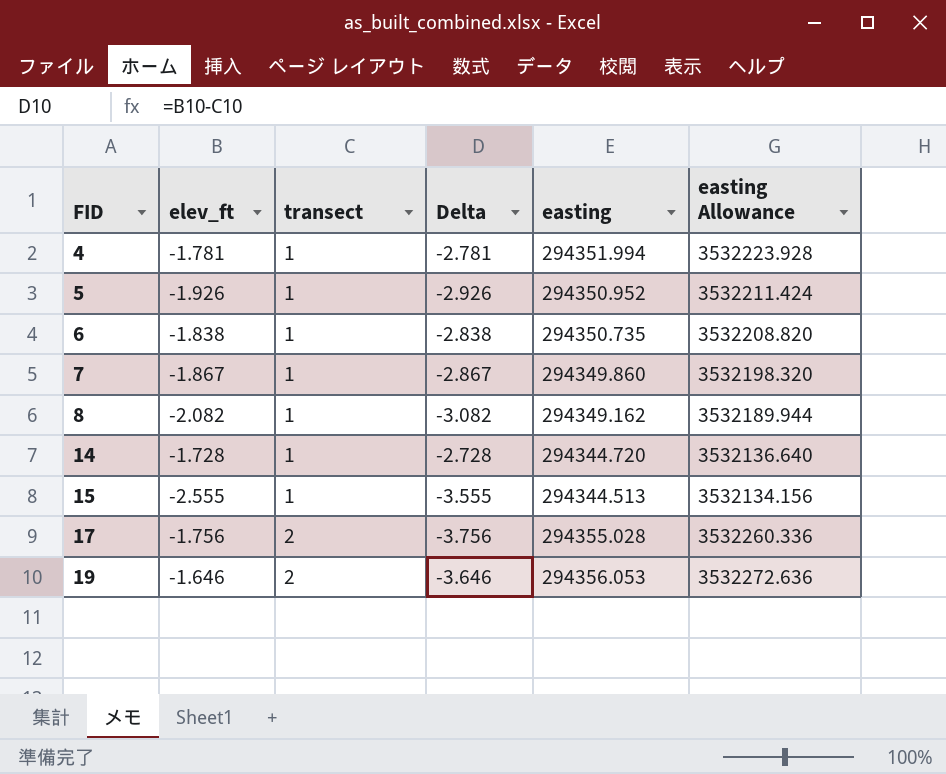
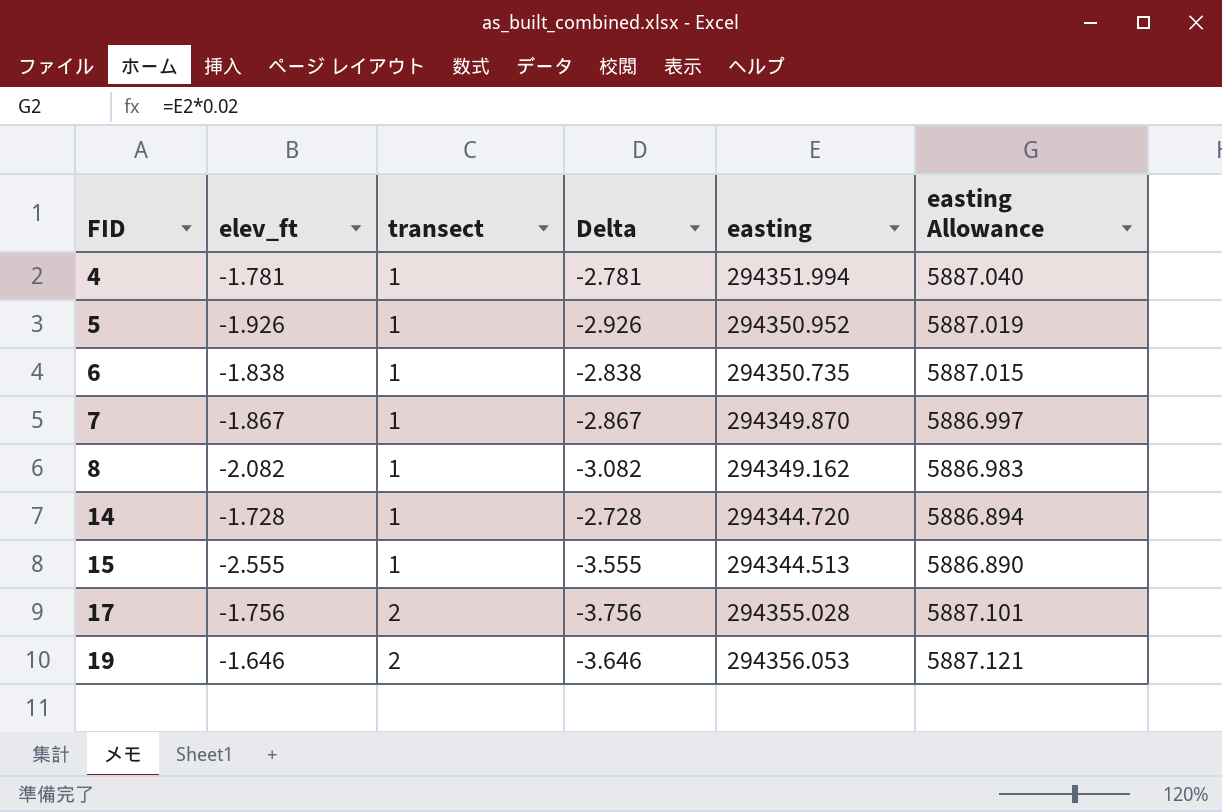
column easting Allowance | formula: [easting] * 12 -> [easting] * 0.02
7 | easting: 294349.860 -> 294349.870

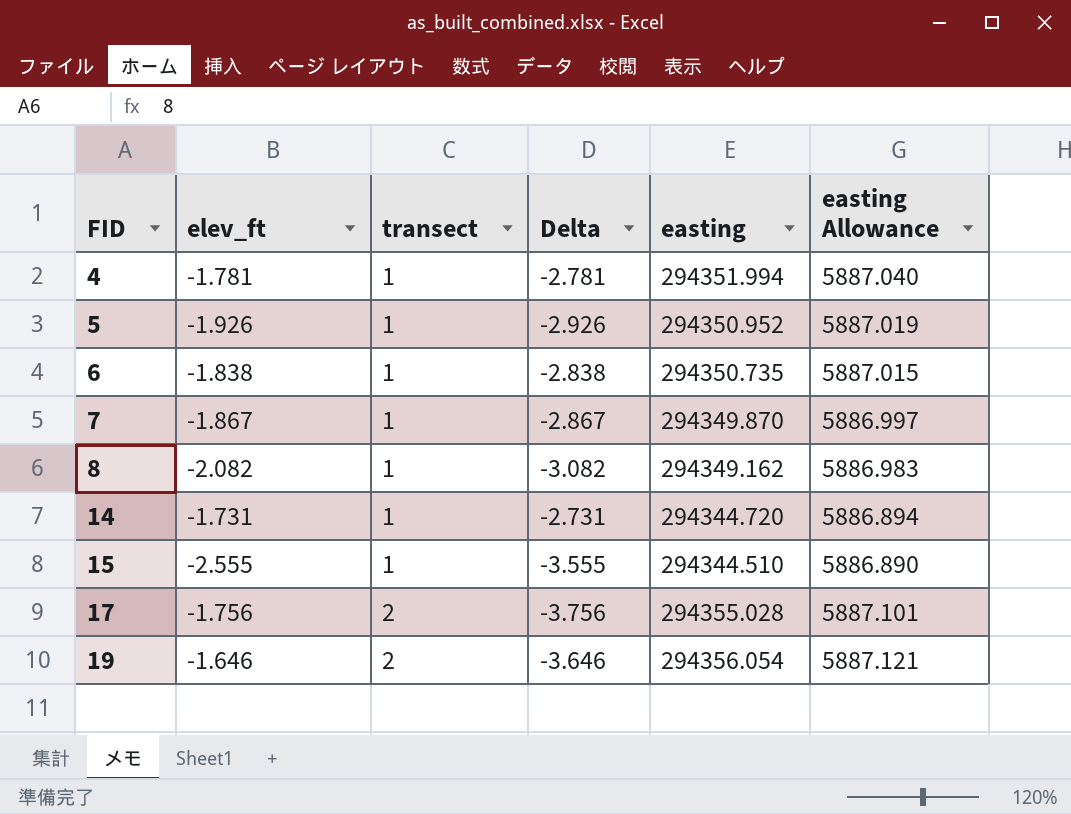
14 | elev_ft: -1.728 -> -1.731
14 | Delta: -2.728 -> -2.731
15 | easting: 294344.513 -> 294344.510
19 | easting: 294356.053 -> 294356.054

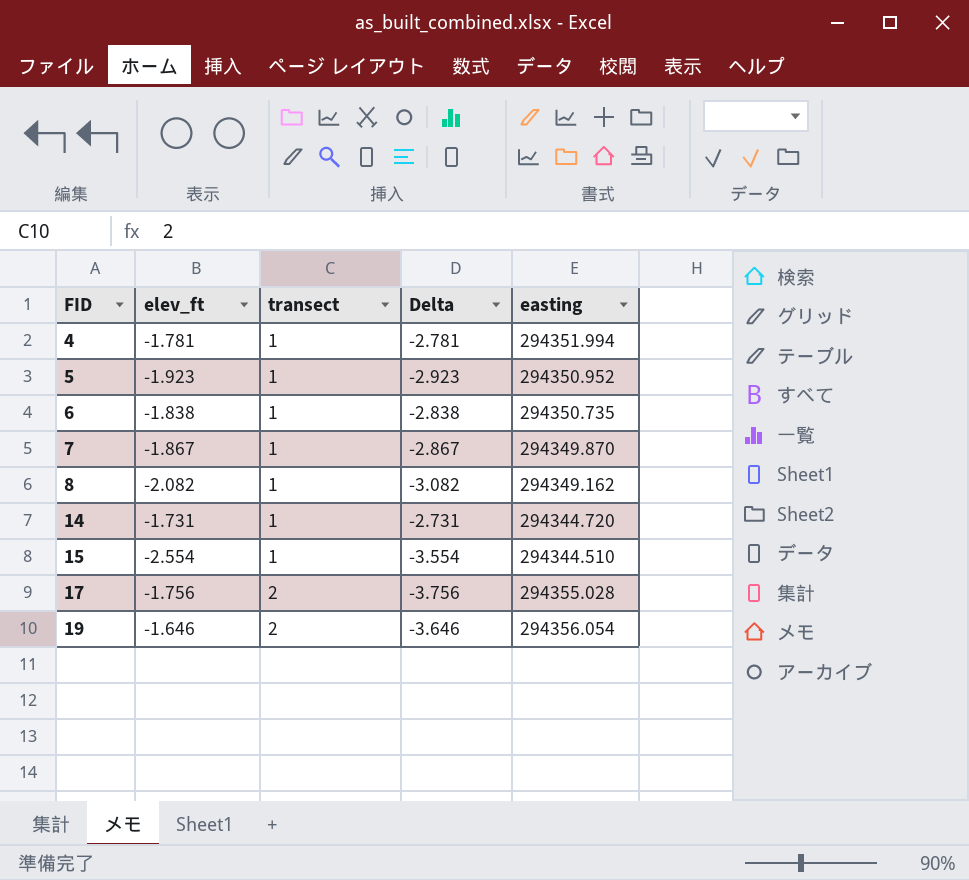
column easting Allowance | formula: [easting] * 0.02 -> none
5 | elev_ft: -1.926 -> -1.923
5 | Delta: -2.926 -> -2.923
15 | elev_ft: -2.555 -> -2.554
15 | Delta: -3.555 -> -3.554

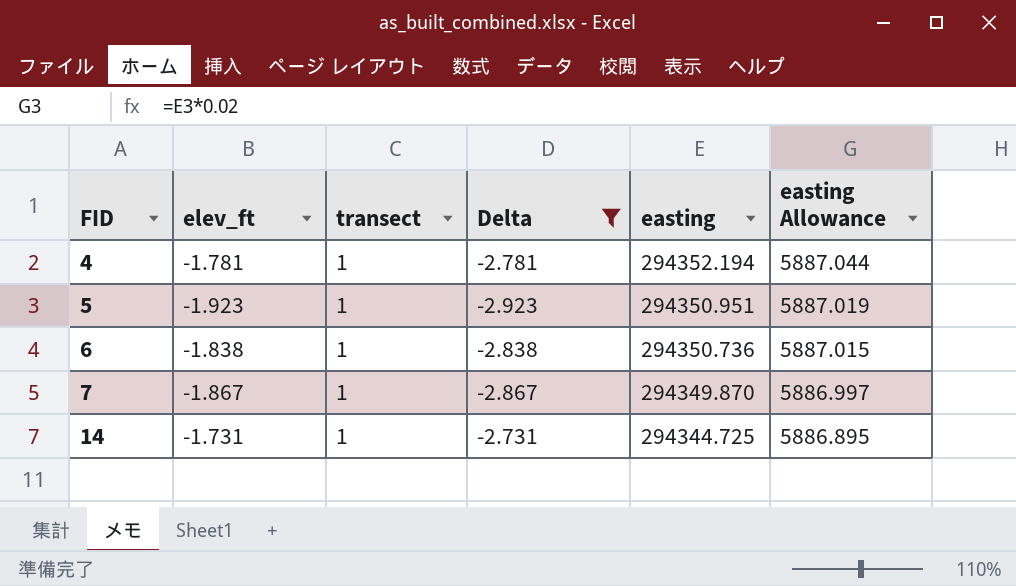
filter: none -> Delta >= -2.923
column easting Allowance | formula: none -> [easting] * 0.02
4 | easting: 294351.994 -> 294352.194
5 | easting: 294350.952 -> 294350.951
6 | easting: 294350.735 -> 294350.736
14 | easting: 294344.720 -> 294344.725

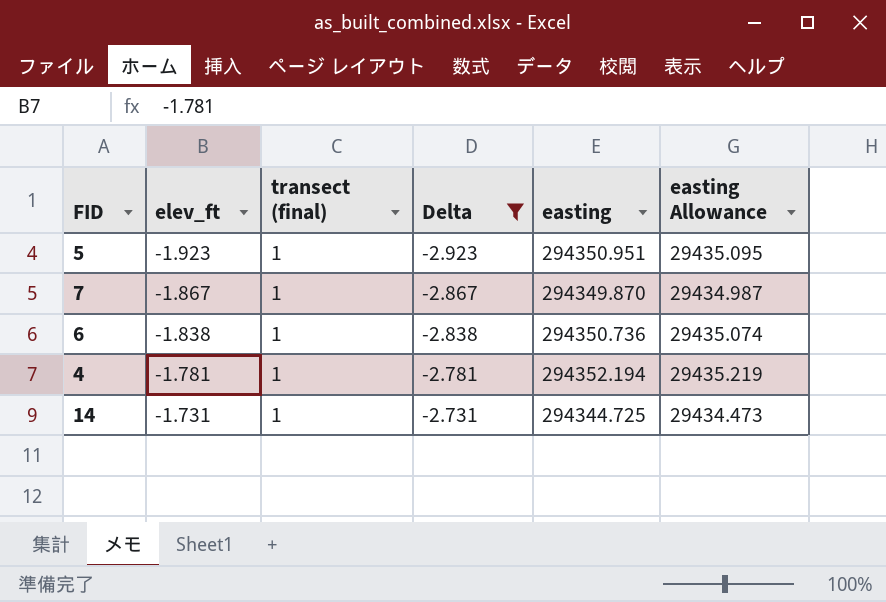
row order: FID ascending -> elev_ft ascending
column name: transect -> transect (final)
column easting Allowance | formula: [easting] * 0.02 -> [easting] * 0.1

